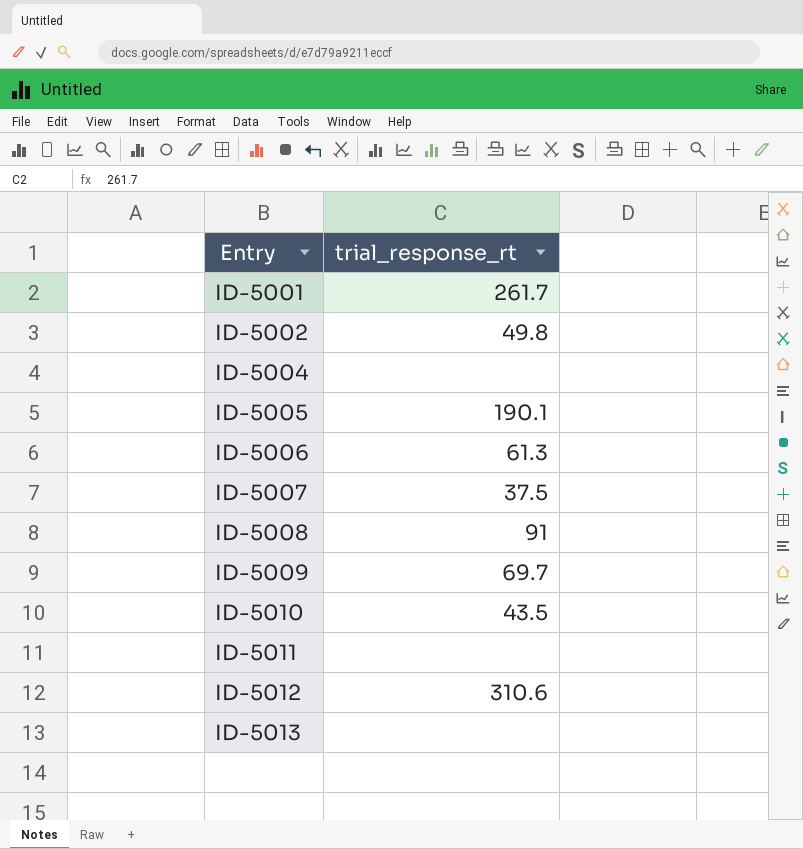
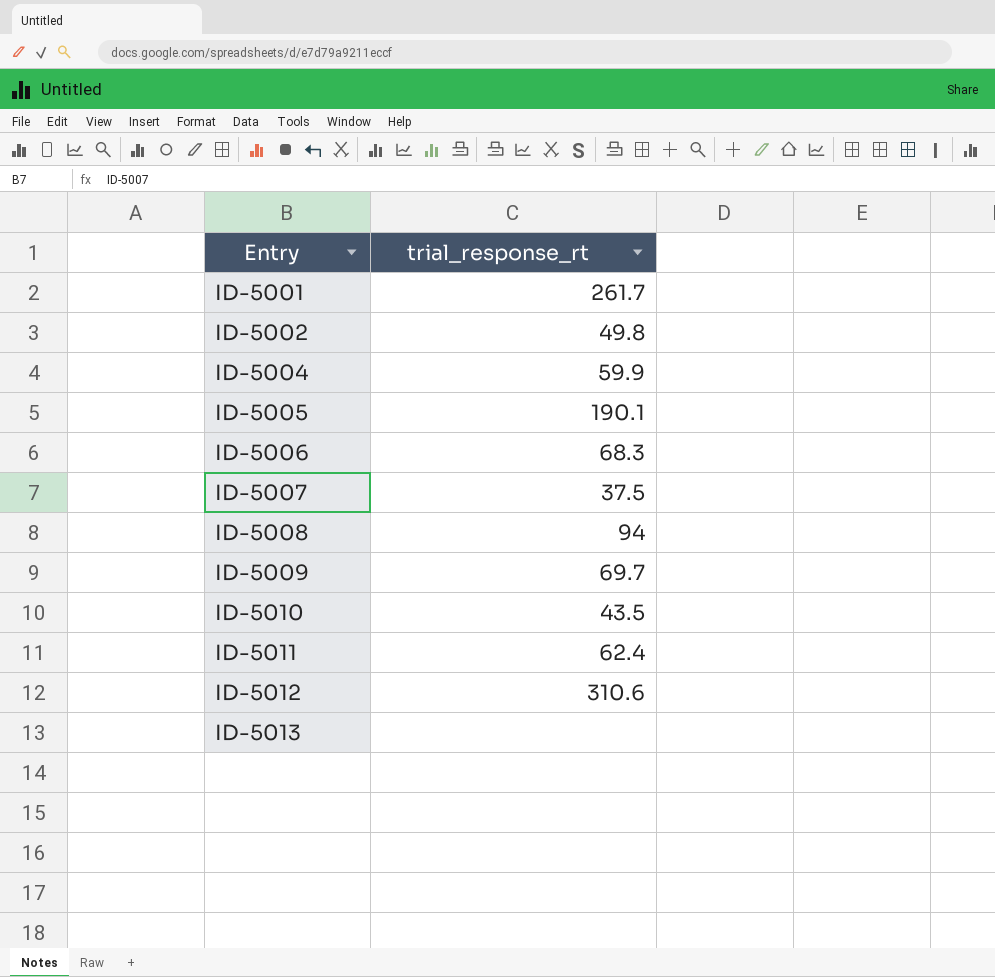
ID-5004 | trial_response_rt: none -> 59.9
ID-5006 | trial_response_rt: 61.3 -> 68.3
ID-5008 | trial_response_rt: 91 -> 94
ID-5011 | trial_response_rt: none -> 62.4

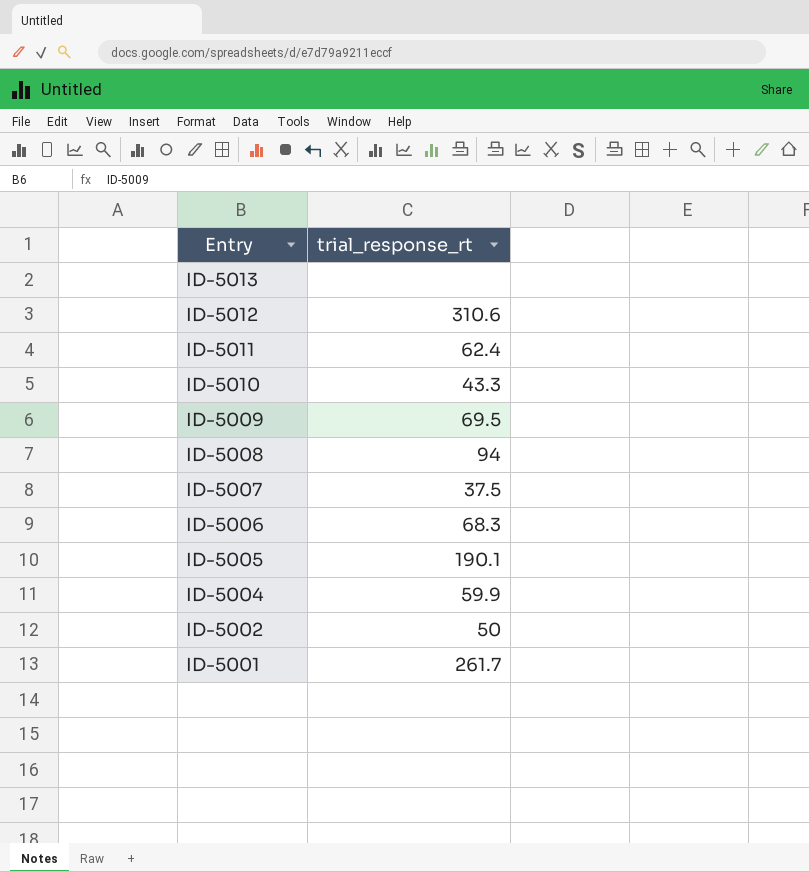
row order: Entry ascending -> Entry descending
ID-5010 | trial_response_rt: 43.5 -> 43.3
ID-5009 | trial_response_rt: 69.7 -> 69.5
ID-5002 | trial_response_rt: 49.8 -> 50

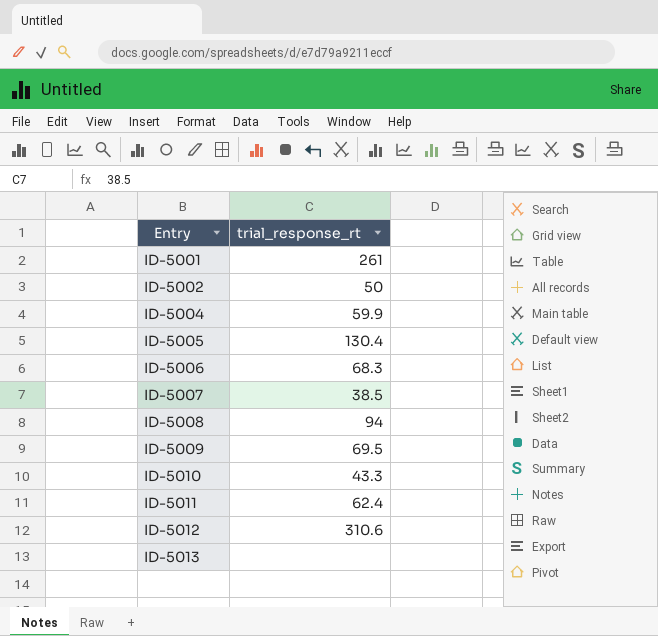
row order: Entry descending -> Entry ascending
ID-5001 | trial_response_rt: 261.7 -> 261
ID-5005 | trial_response_rt: 190.1 -> 130.4
ID-5007 | trial_response_rt: 37.5 -> 38.5

